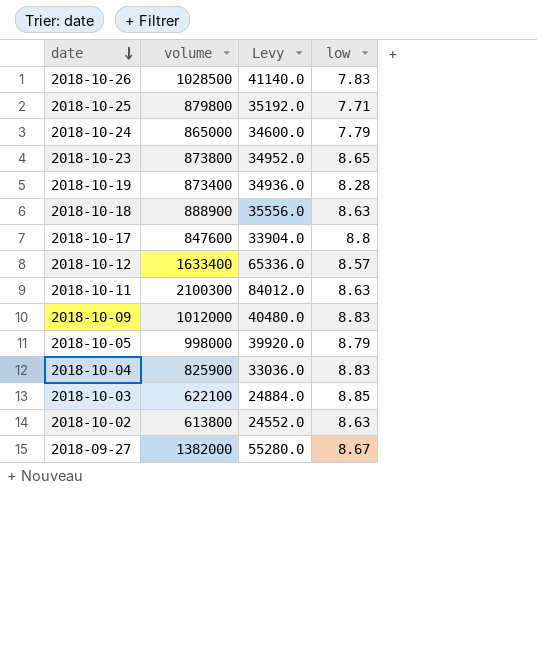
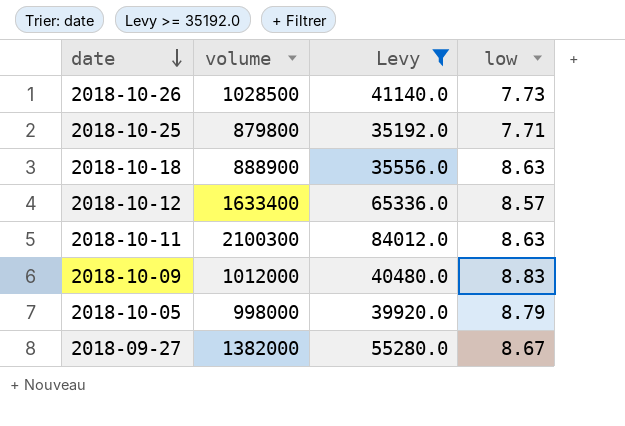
filter: none -> Levy >= 35192.0
2018-10-26 | low: 7.83 -> 7.73

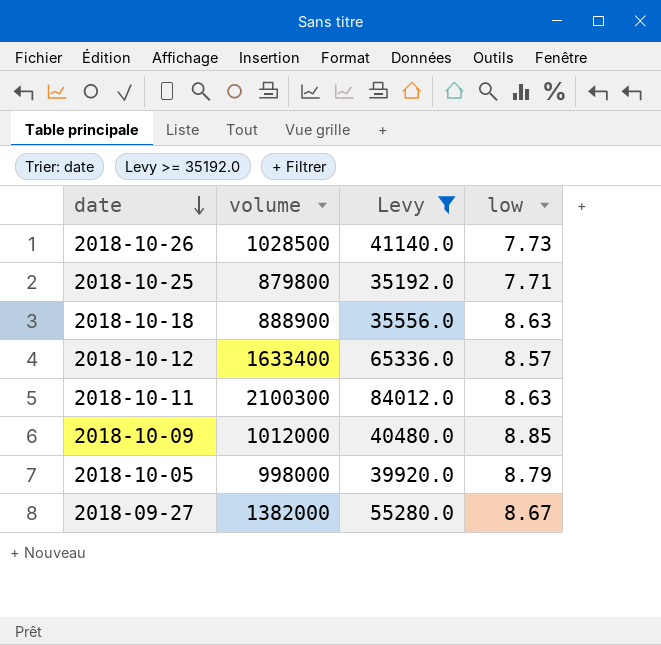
2018-10-09 | low: 8.83 -> 8.85

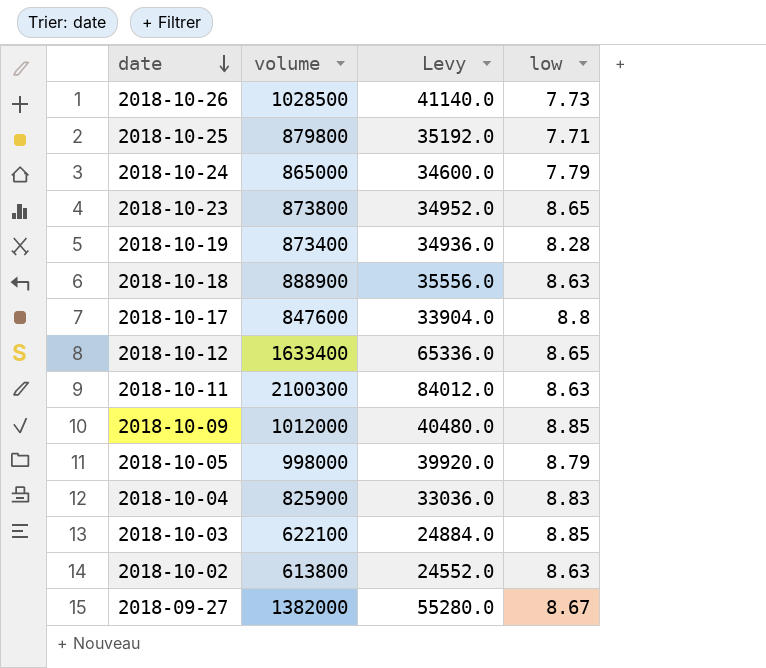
filter: Levy >= 35192.0 -> none
2018-10-12 | low: 8.57 -> 8.65

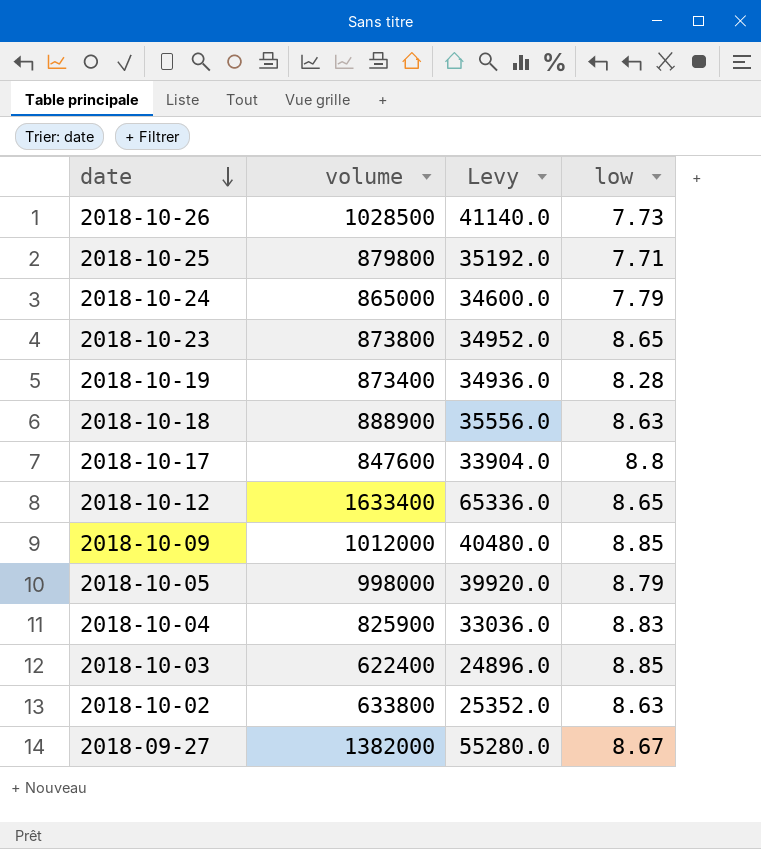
row 2018-10-11: 2100300 | 84012.0 | 8.63 -> none
2018-10-03 | volume: 622100 -> 622400
2018-10-03 | Levy: 24884.0 -> 24896.0
2018-10-02 | volume: 613800 -> 633800
2018-10-02 | Levy: 24552.0 -> 25352.0

